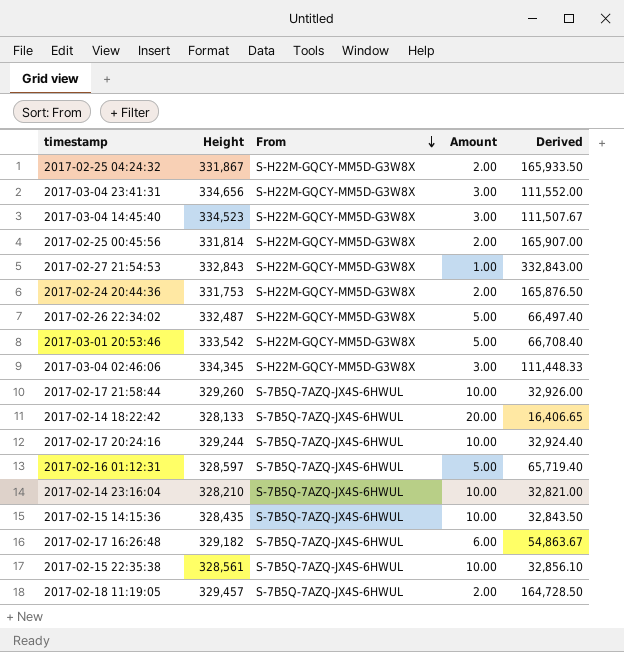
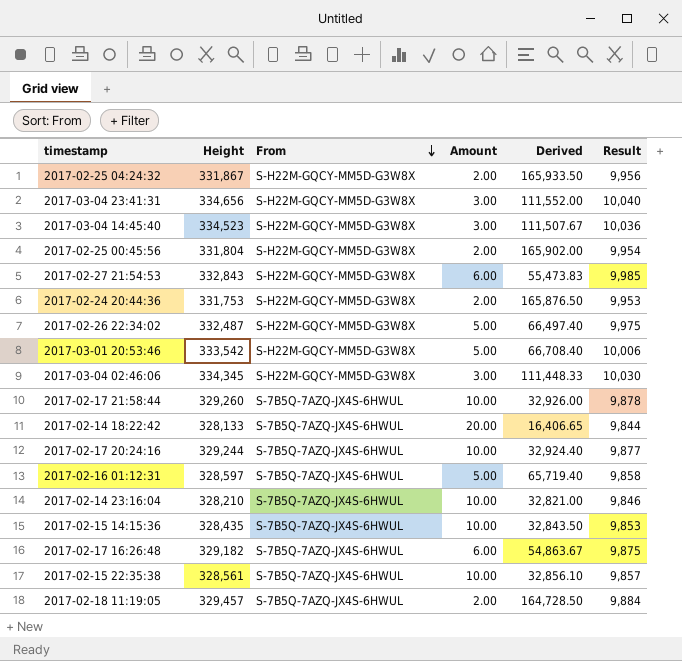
column Result | formula: none -> [Height] * 0.03
2017-02-25 00:45:56 | Height: 331,814 -> 331,804
2017-02-25 00:45:56 | Derived: 165,907.00 -> 165,902.00
2017-02-27 21:54:53 | Amount: 1.00 -> 6.00
2017-02-27 21:54:53 | Derived: 332,843.00 -> 55,473.83

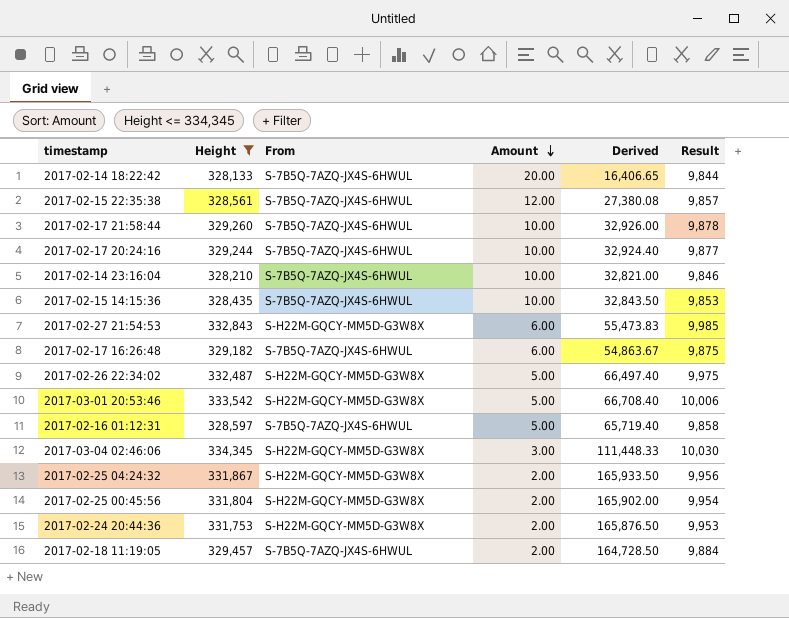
filter: none -> Height <= 334,345
row order: From descending -> Amount descending
2017-02-15 22:35:38 | Amount: 10.00 -> 12.00
2017-02-15 22:35:38 | Derived: 32,856.10 -> 27,380.08

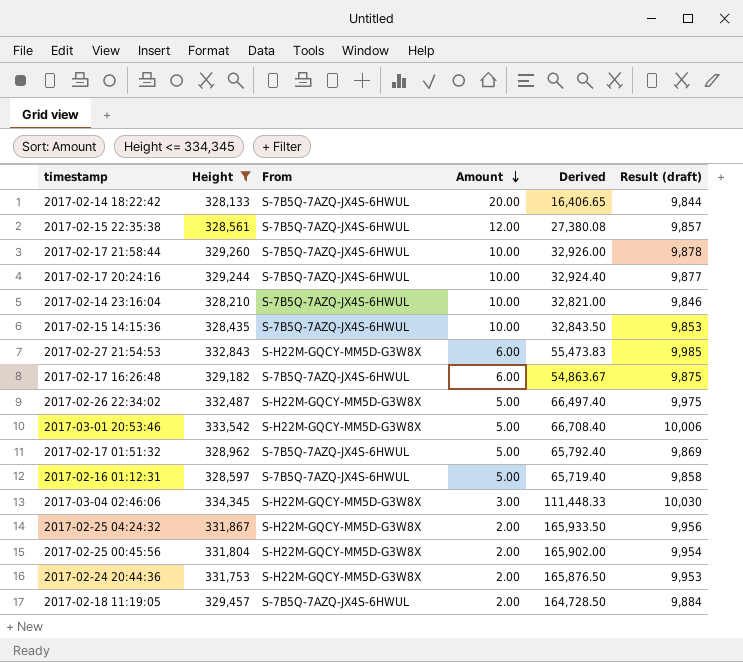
column name: Result -> Result (draft)
row 2017-02-17 01:51:32: none -> 328,962 | S-7B5Q-7AZQ-JX4S-6HWUL | 5.00 | 65,792.40 | 9,869

